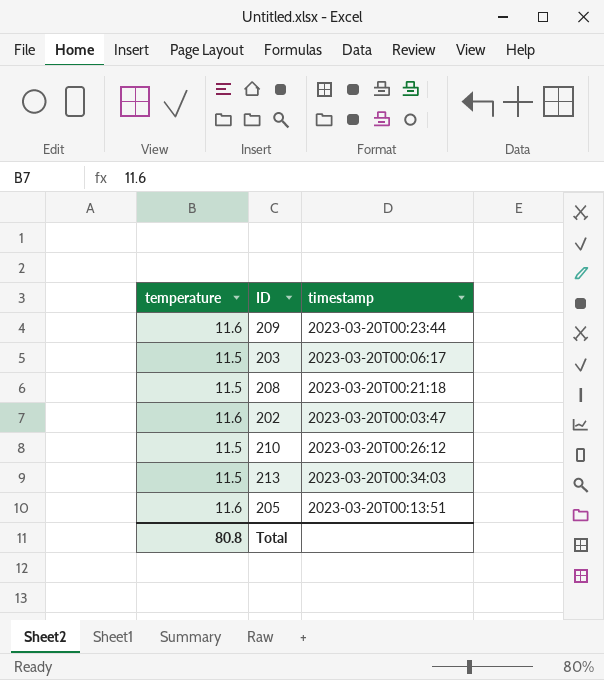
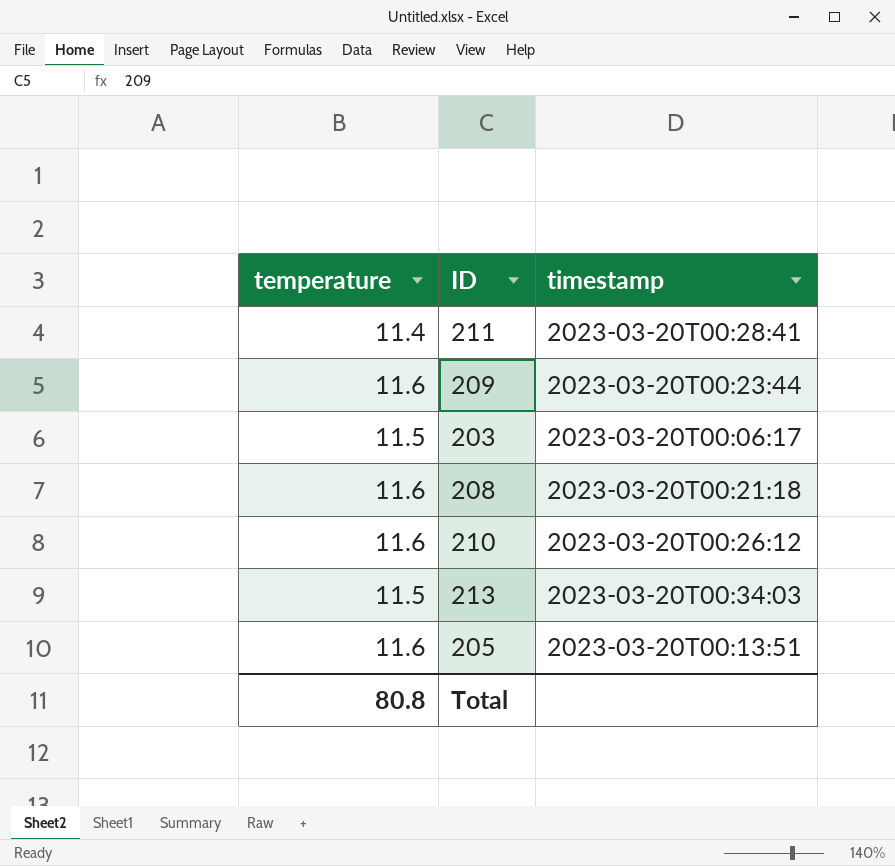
row 202: 11.6 | 2023-03-20T00:03:47 -> none
row 211: none -> 11.4 | 2023-03-20T00:28:41
208 | temperature: 11.5 -> 11.6
210 | temperature: 11.5 -> 11.6

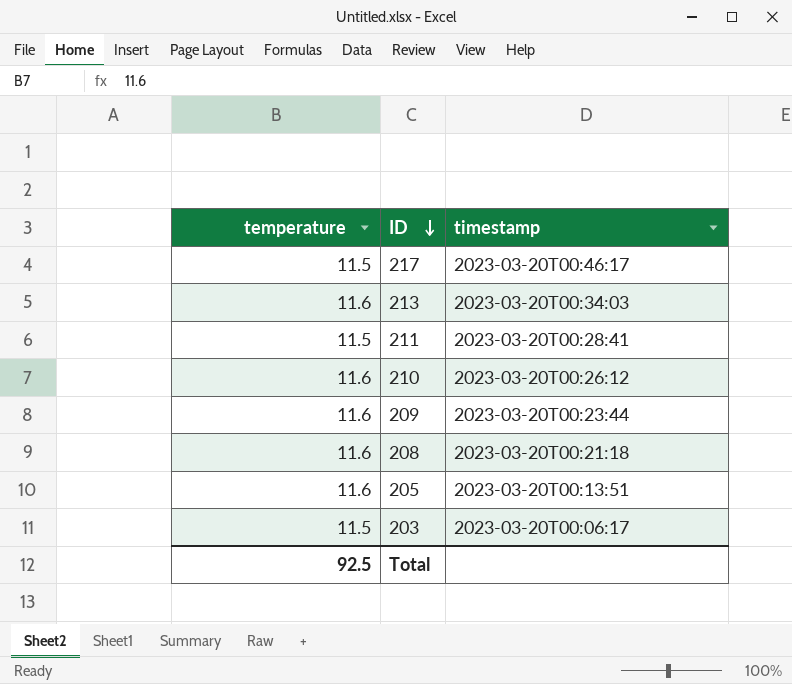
row order: none -> ID descending
row 217: none -> 11.5 | 2023-03-20T00:46:17
213 | temperature: 11.5 -> 11.6
211 | temperature: 11.4 -> 11.5
Total | temperature: 80.8 -> 92.5

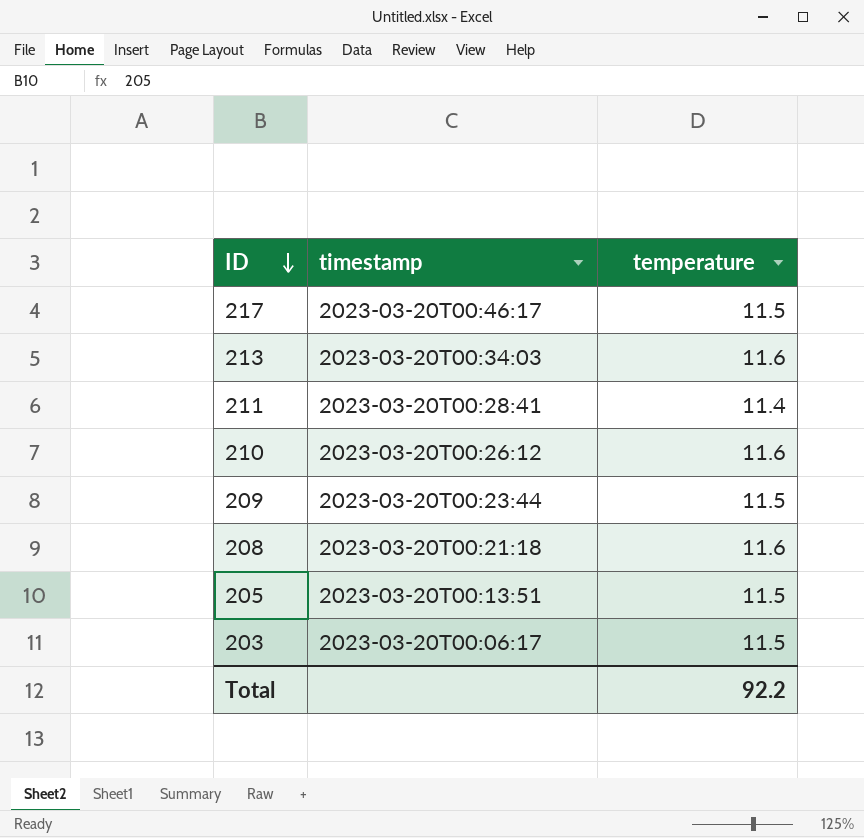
column temperature | position: 1 -> 3
211 | temperature: 11.5 -> 11.4
209 | temperature: 11.6 -> 11.5
205 | temperature: 11.6 -> 11.5
Total | temperature: 92.5 -> 92.2

